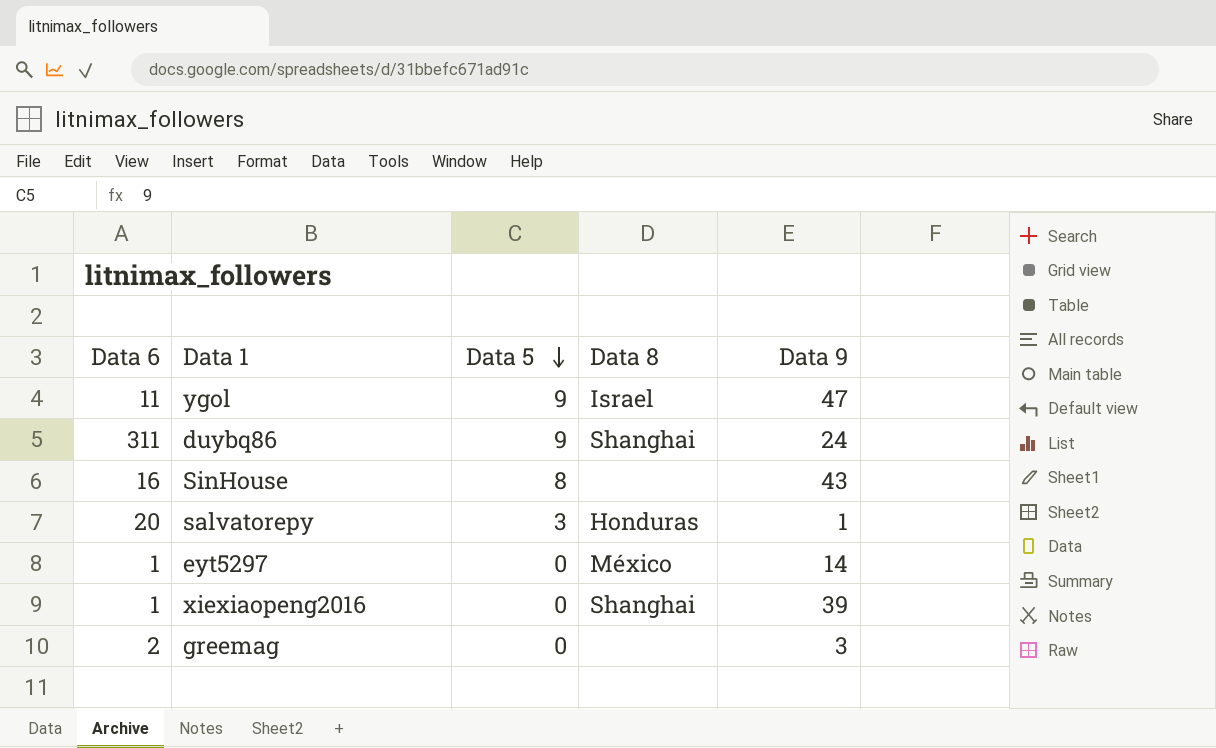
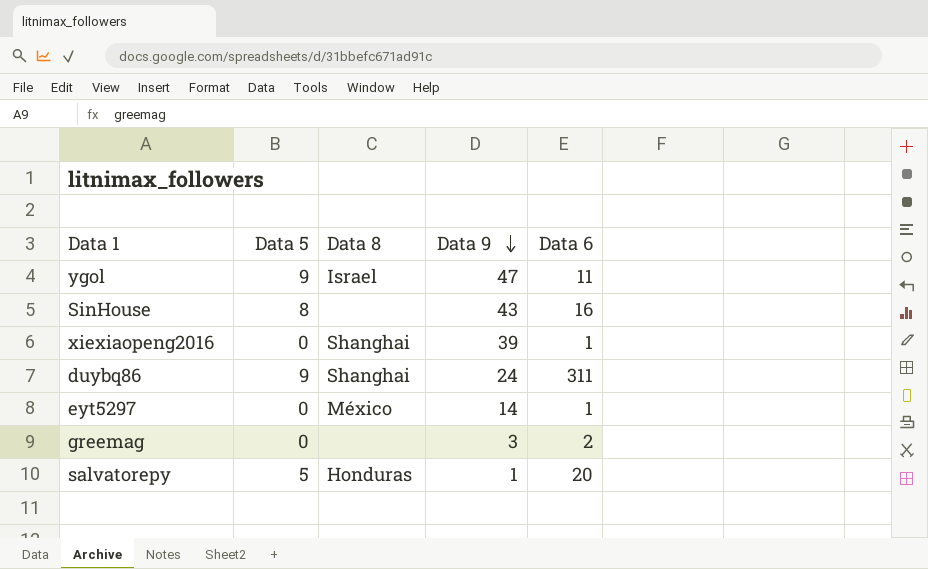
row order: Data 5 descending -> Data 9 descending
column Data 6 | position: 1 -> 5
salvatorepy | Data 5: 3 -> 5

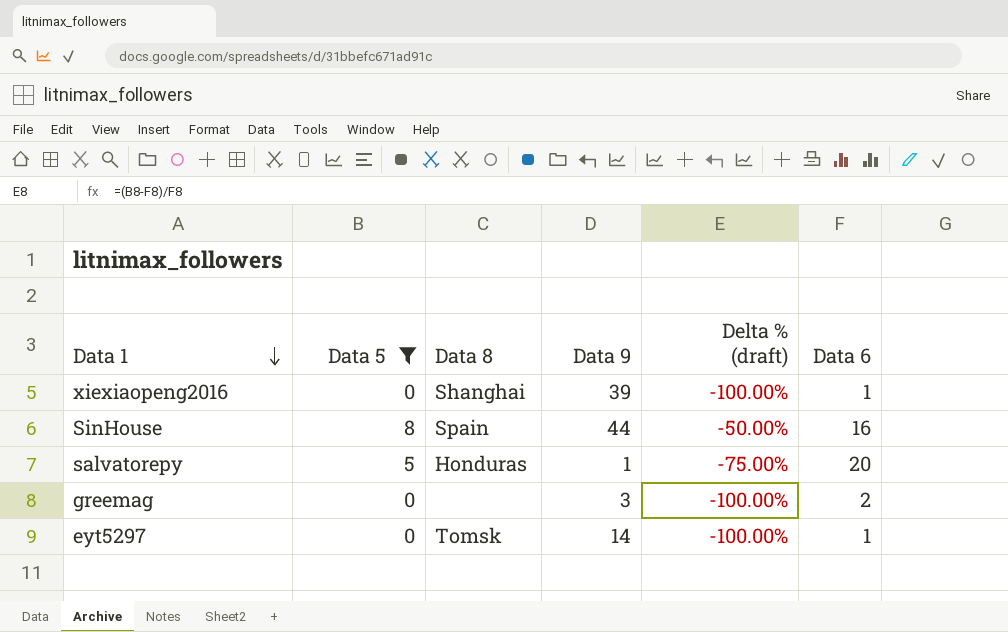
filter: none -> Data 5 != 9
row order: Data 9 descending -> Data 1 descending
column Delta % (draft) | formula: none -> ([Data 5] - [Data 6]) / [Data 6]
SinHouse | Data 8: none -> Spain
SinHouse | Data 9: 43 -> 44
eyt5297 | Data 8: México -> Tomsk

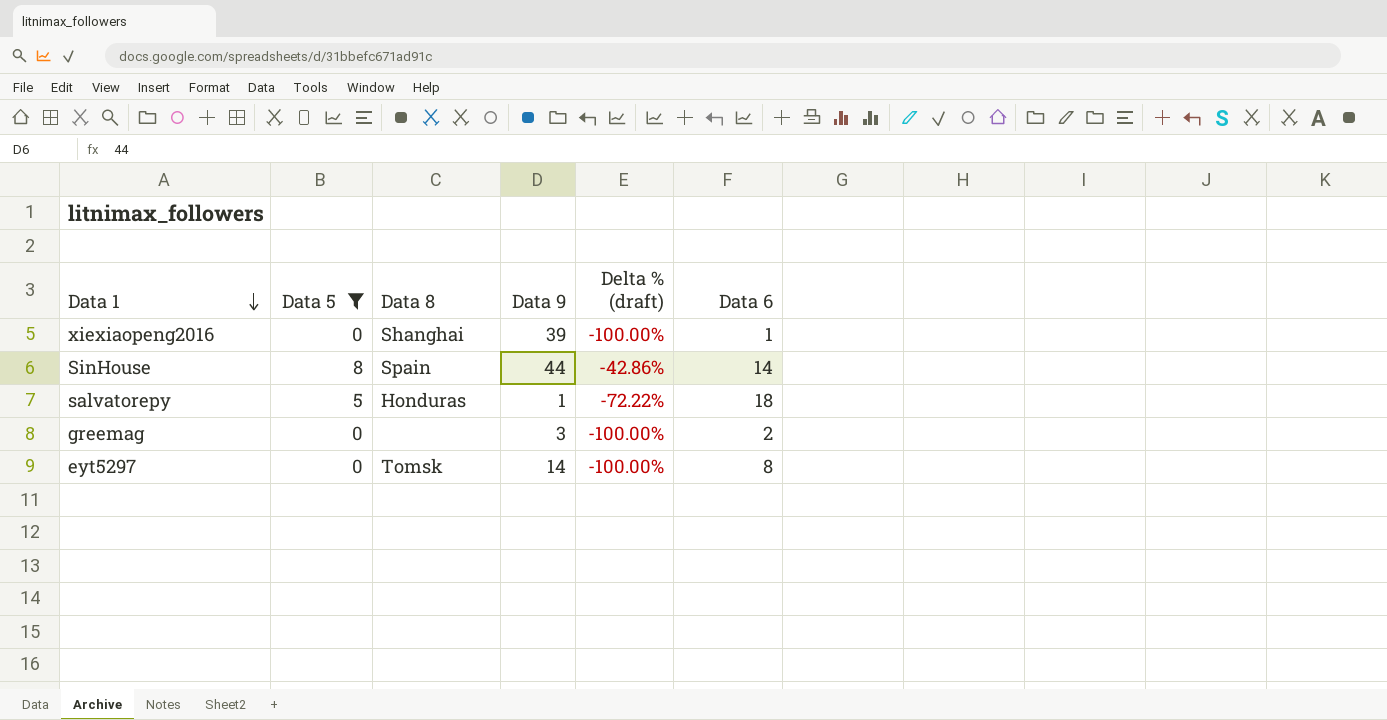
SinHouse | Delta % (draft): -50.00% -> -42.86%
SinHouse | Data 6: 16 -> 14
salvatorepy | Delta % (draft): -75.00% -> -72.22%
salvatorepy | Data 6: 20 -> 18
eyt5297 | Data 6: 1 -> 8

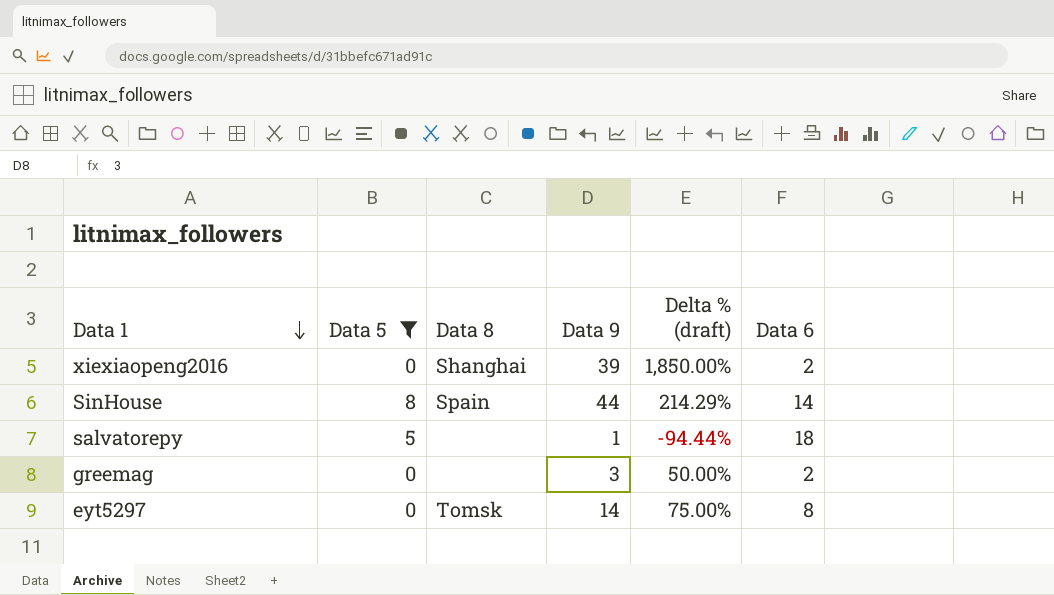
column Delta % (draft) | formula: ([Data 5] - [Data 6]) / [Data 6] -> ([Data 9] - [Data 6]) / [Data 6]
xiexiaopeng2016 | Data 6: 1 -> 2
salvatorepy | Data 8: Honduras -> none

